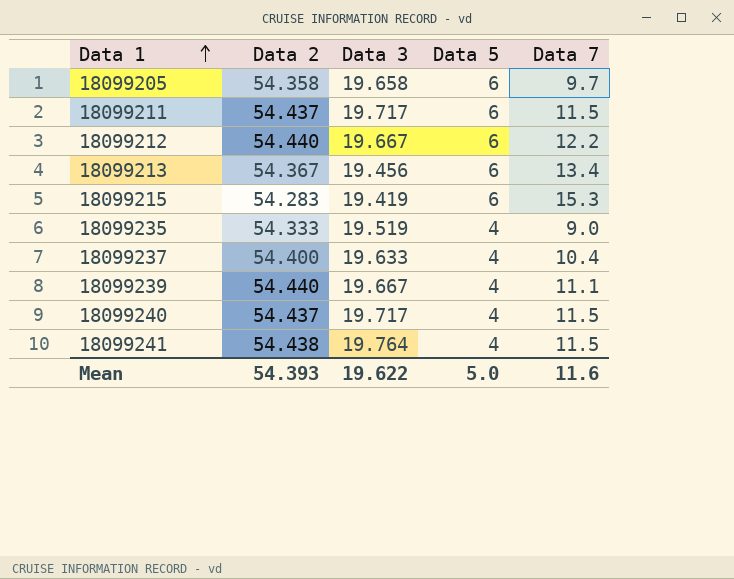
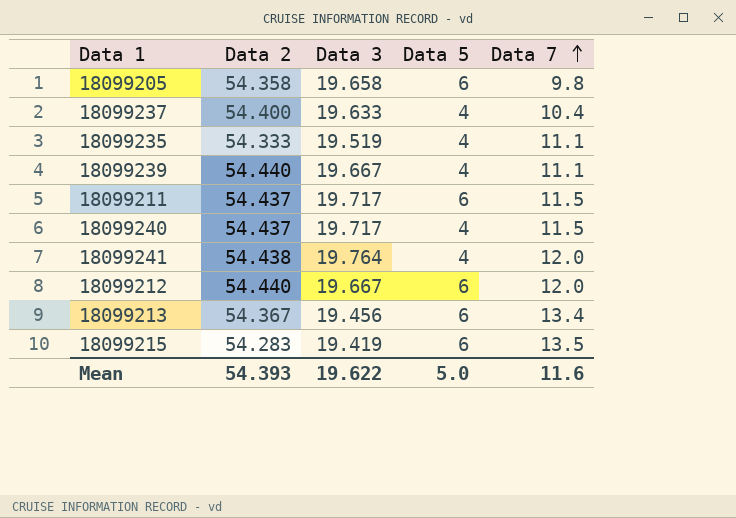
row order: Data 1 ascending -> Data 7 ascending
18099205 | Data 7: 9.7 -> 9.8
18099235 | Data 7: 9.0 -> 11.1
18099241 | Data 7: 11.5 -> 12.0
18099212 | Data 7: 12.2 -> 12.0
18099215 | Data 7: 15.3 -> 13.5

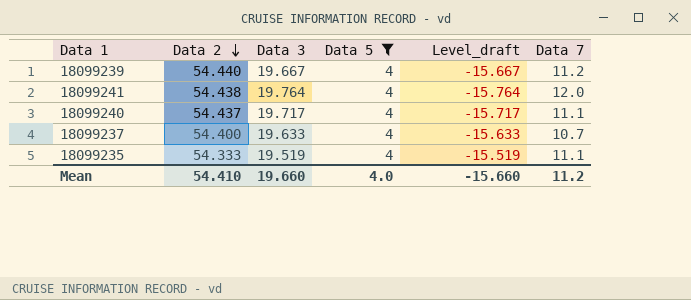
filter: none -> Data 5 = 4
row order: Data 7 ascending -> Data 2 descending
column Level_draft | formula: none -> [Data 5] - [Data 3]
18099239 | Data 7: 11.1 -> 11.2
18099240 | Data 7: 11.5 -> 11.1
18099237 | Data 7: 10.4 -> 10.7
Mean | Data 2: 54.393 -> 54.410
Mean | Data 3: 19.622 -> 19.660
Mean | Data 5: 5.0 -> 4.0
Mean | Data 7: 11.6 -> 11.2

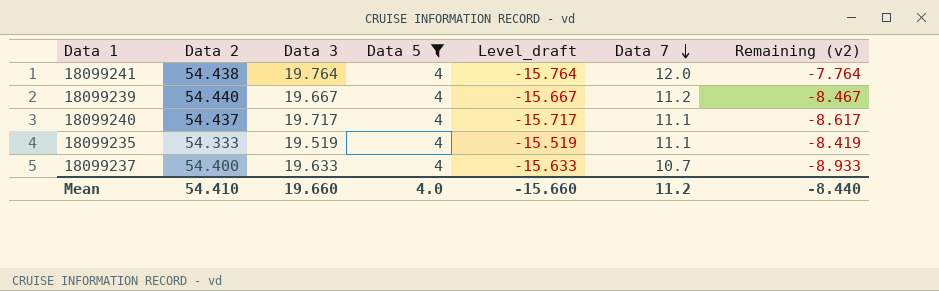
row order: Data 2 descending -> Data 7 descending
column Remaining (v2) | formula: none -> [Data 7] - [Data 3]

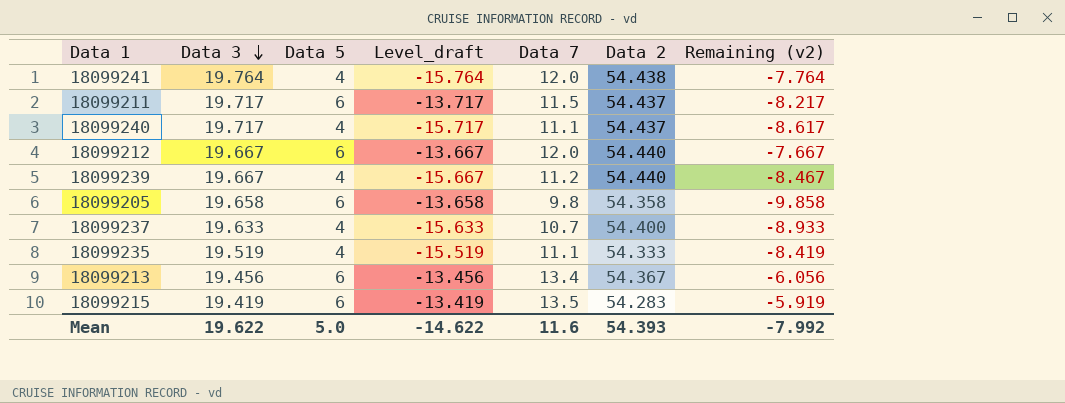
filter: Data 5 = 4 -> none
row order: Data 7 descending -> Data 3 descending
column Data 2 | position: 2 -> 6
Mean | Data 3: 19.660 -> 19.622
Mean | Data 5: 4.0 -> 5.0
Mean | Level_draft: -15.660 -> -14.622
Mean | Data 7: 11.2 -> 11.6
Mean | Data 2: 54.410 -> 54.393
Mean | Remaining (v2): -8.440 -> -7.992

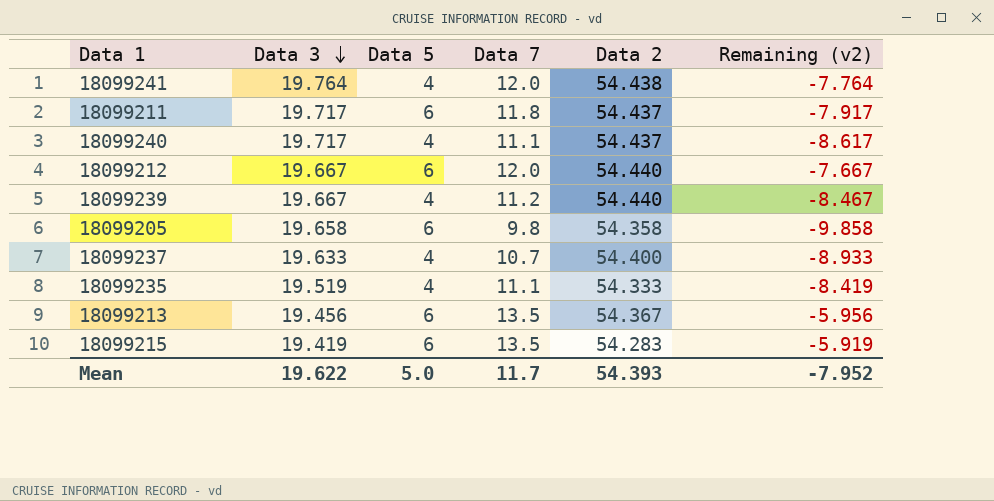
column Level_draft | formula: [Data 5] - [Data 3] -> none
18099211 | Data 7: 11.5 -> 11.8
18099211 | Remaining (v2): -8.217 -> -7.917
18099213 | Data 7: 13.4 -> 13.5
18099213 | Remaining (v2): -6.056 -> -5.956
Mean | Data 7: 11.6 -> 11.7
Mean | Remaining (v2): -7.992 -> -7.952

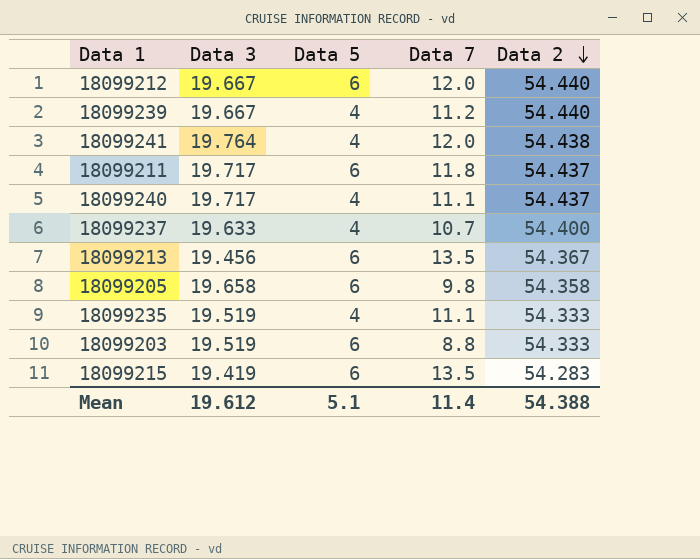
row order: Data 3 descending -> Data 2 descending
column Remaining (v2) | formula: [Data 7] - [Data 3] -> none
row 18099203: none -> 19.519 | 6 | 8.8 | 54.333
Mean | Data 3: 19.622 -> 19.612
Mean | Data 5: 5.0 -> 5.1
Mean | Data 7: 11.7 -> 11.4
Mean | Data 2: 54.393 -> 54.388

